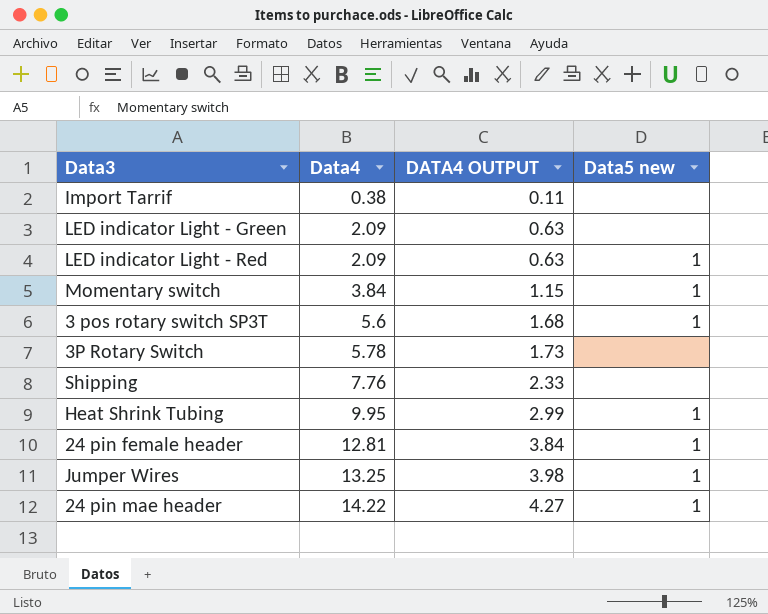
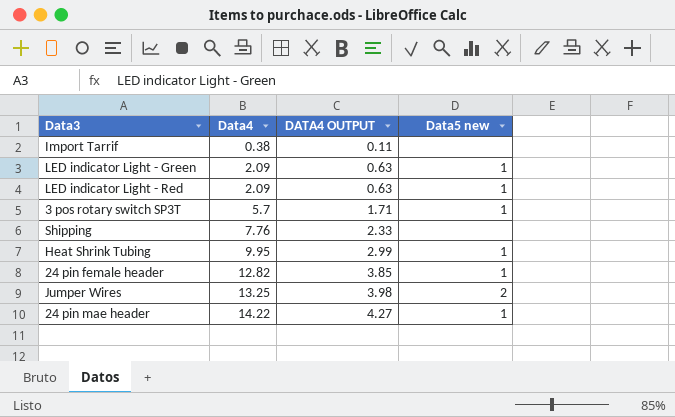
row Momentary switch: 3.84 | 1.15 | 1 -> none
row 3P Rotary Switch: 5.78 | 1.73 | none -> none
LED indicator Light - Green | Data5 new: none -> 1
3 pos rotary switch SP3T | Data4: 5.6 -> 5.7
3 pos rotary switch SP3T | DATA4 OUTPUT: 1.68 -> 1.71
24 pin female header | Data4: 12.81 -> 12.82
24 pin female header | DATA4 OUTPUT: 3.84 -> 3.85
Jumper Wires | Data5 new: 1 -> 2

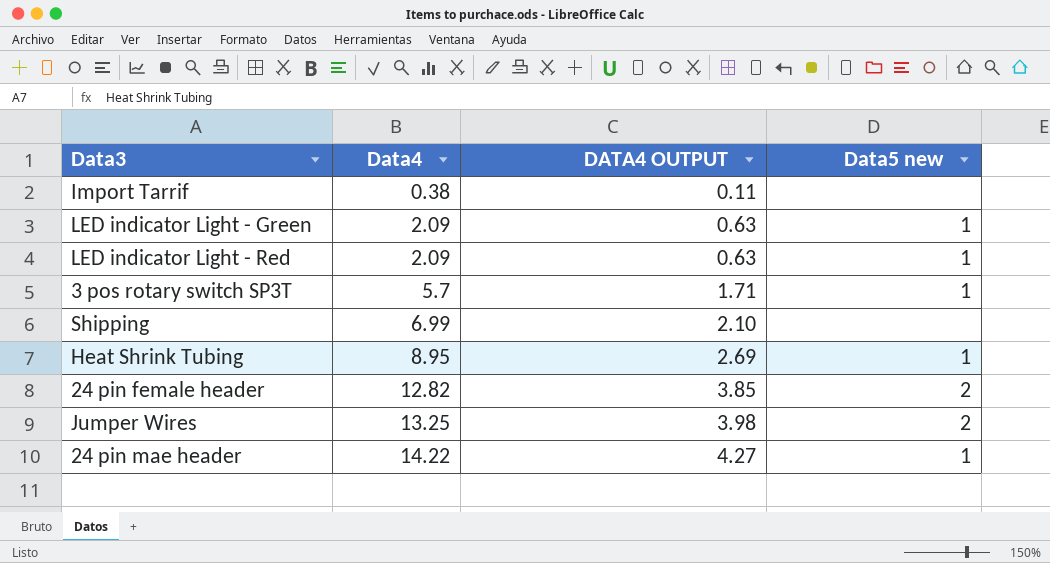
Shipping | Data4: 7.76 -> 6.99
Shipping | DATA4 OUTPUT: 2.33 -> 2.10
Heat Shrink Tubing | Data4: 9.95 -> 8.95
Heat Shrink Tubing | DATA4 OUTPUT: 2.99 -> 2.69
24 pin female header | Data5 new: 1 -> 2

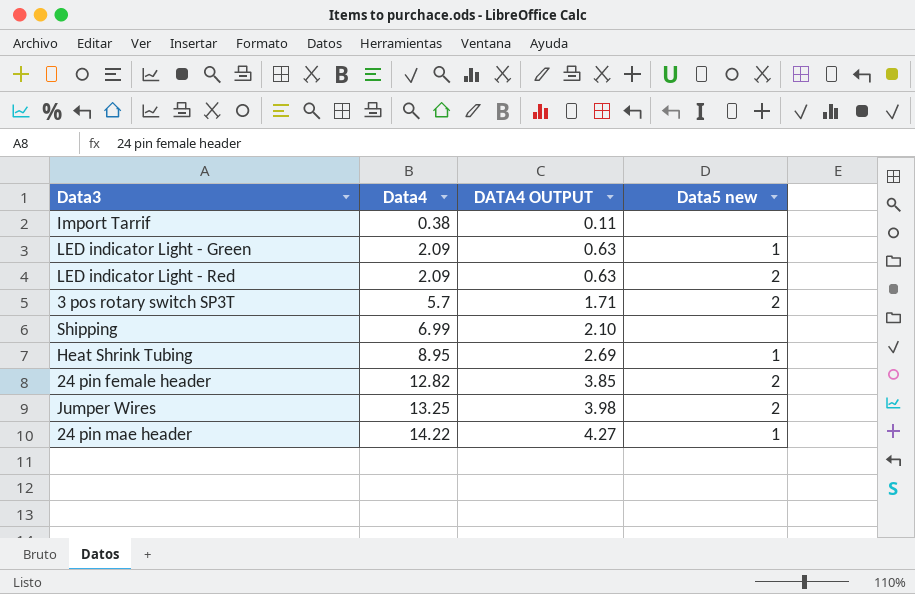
LED indicator Light - Red | Data5 new: 1 -> 2
3 pos rotary switch SP3T | Data5 new: 1 -> 2

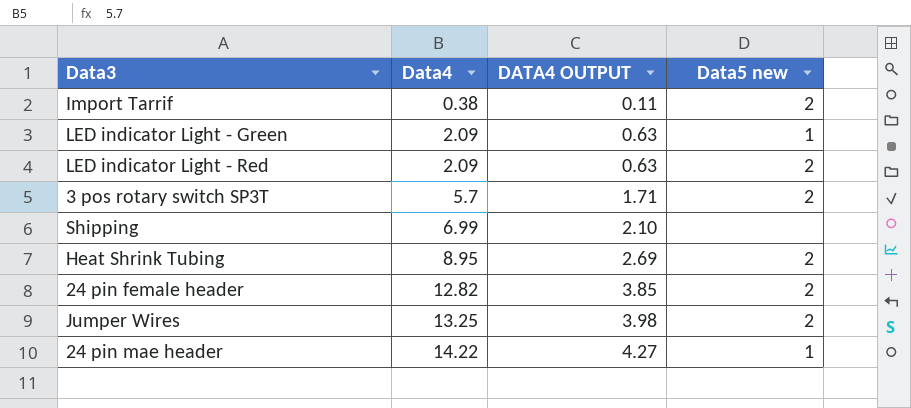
Import Tarrif | Data5 new: none -> 2
Heat Shrink Tubing | Data5 new: 1 -> 2

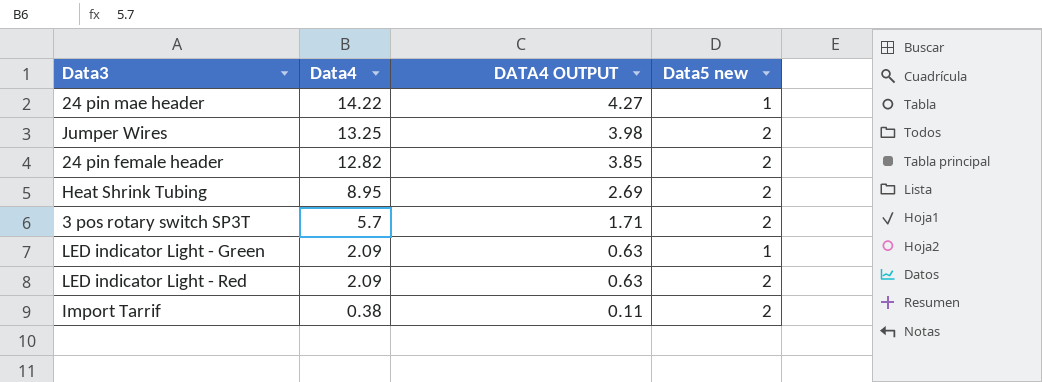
row order: Data4 ascending -> Data4 descending
row Shipping: 6.99 | 2.10 | none -> none

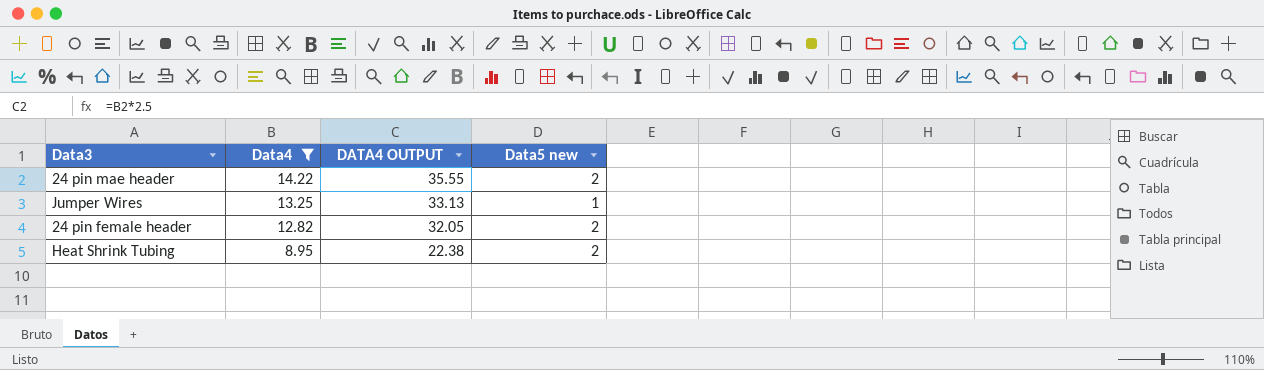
filter: none -> Data4 >= 8.95
column DATA4 OUTPUT | formula: [Data4] * 0.3 -> [Data4] * 2.5
24 pin mae header | Data5 new: 1 -> 2
Jumper Wires | Data5 new: 2 -> 1

